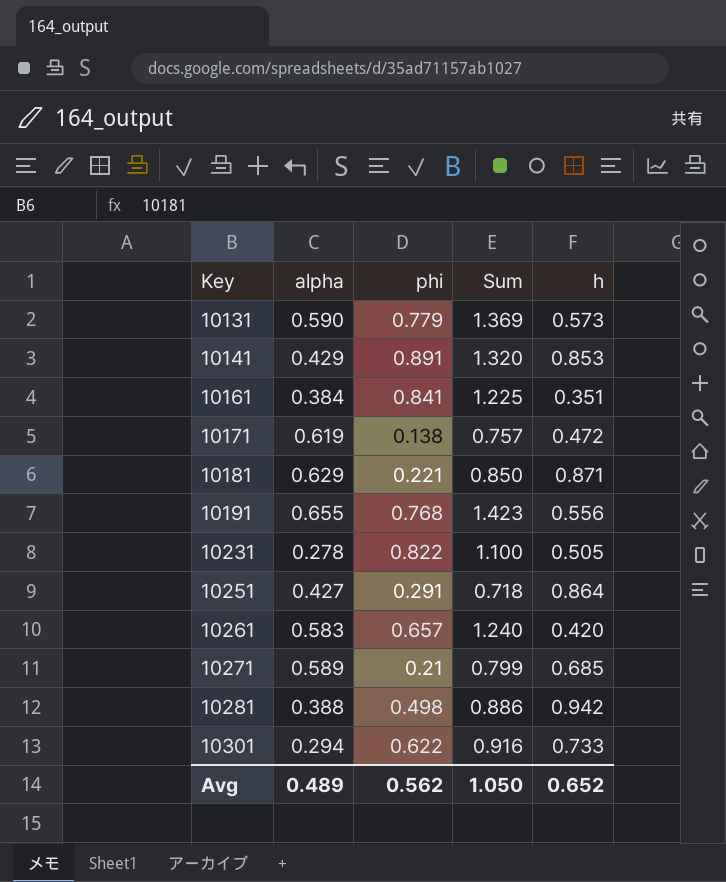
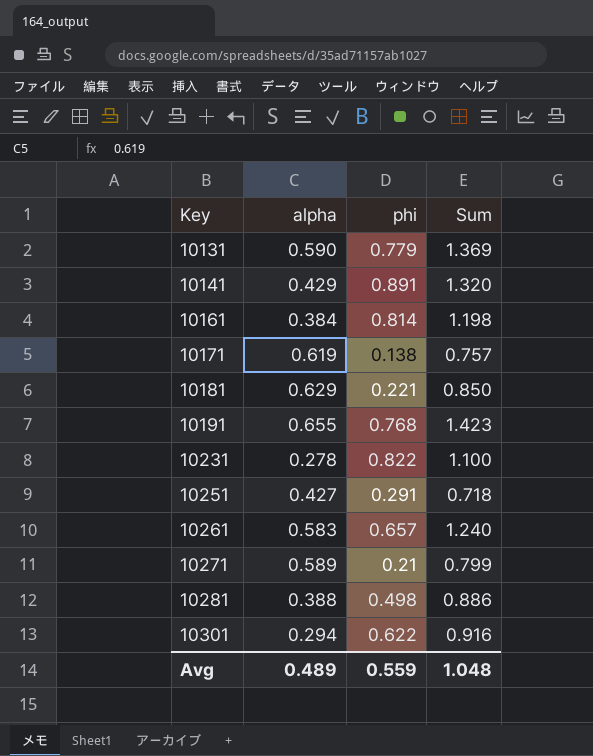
column h | position: 5 -> none
10161 | phi: 0.841 -> 0.814
10161 | Sum: 1.225 -> 1.198
Avg | phi: 0.562 -> 0.559
Avg | Sum: 1.050 -> 1.048

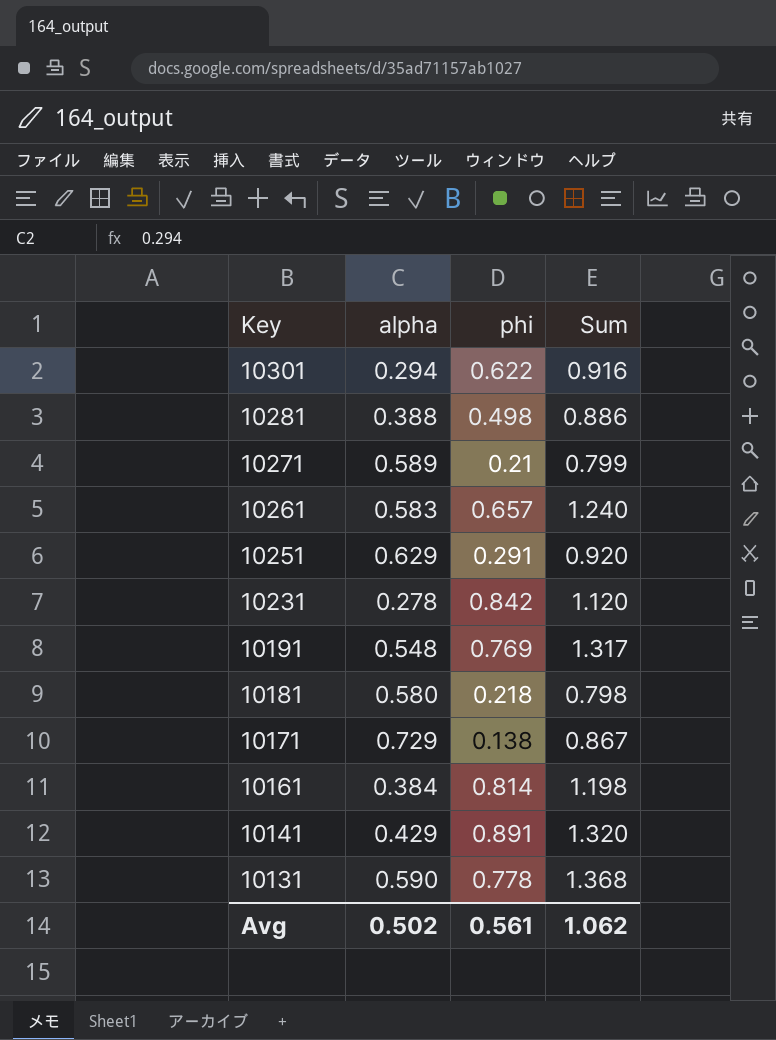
row order: Key ascending -> Key descending
10251 | alpha: 0.427 -> 0.629
10251 | Sum: 0.718 -> 0.920
10231 | phi: 0.822 -> 0.842
10231 | Sum: 1.100 -> 1.120
10191 | alpha: 0.655 -> 0.548
10191 | phi: 0.768 -> 0.769
10191 | Sum: 1.423 -> 1.317
10181 | alpha: 0.629 -> 0.580
10181 | phi: 0.221 -> 0.218
10181 | Sum: 0.850 -> 0.798
10171 | alpha: 0.619 -> 0.729
10171 | Sum: 0.757 -> 0.867
10131 | phi: 0.779 -> 0.778
10131 | Sum: 1.369 -> 1.368
Avg | alpha: 0.489 -> 0.502
Avg | phi: 0.559 -> 0.561
Avg | Sum: 1.048 -> 1.062

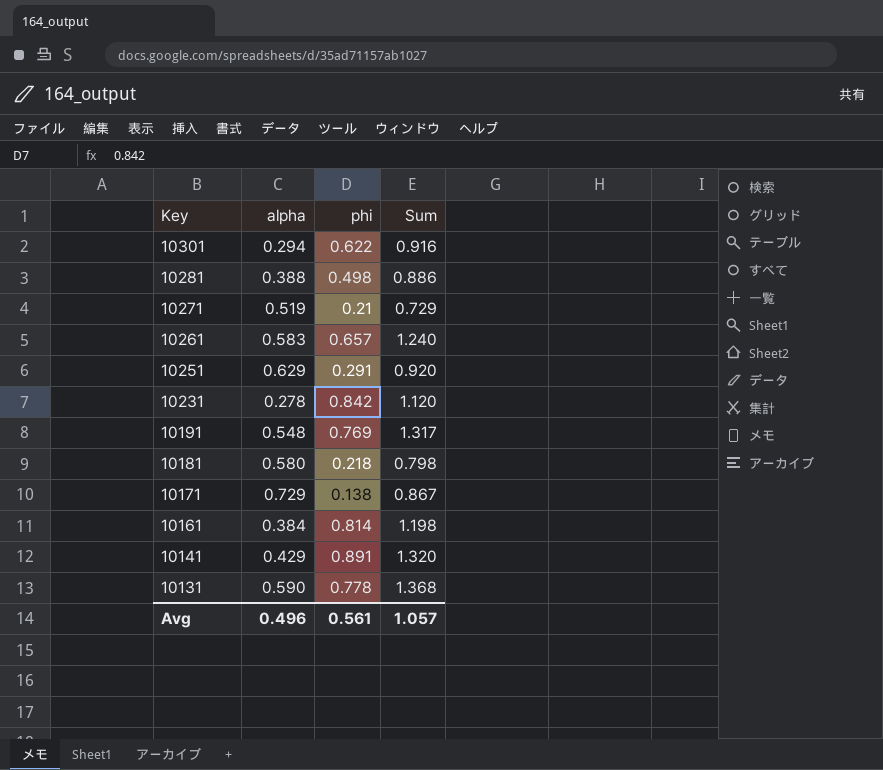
10271 | alpha: 0.589 -> 0.519
10271 | Sum: 0.799 -> 0.729
Avg | alpha: 0.502 -> 0.496
Avg | Sum: 1.062 -> 1.057

